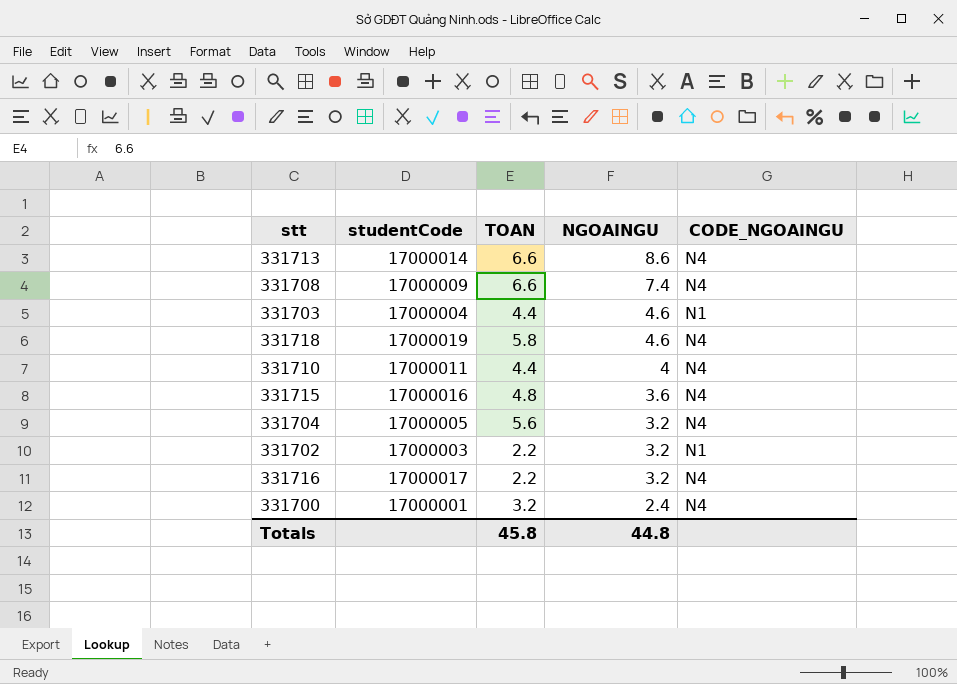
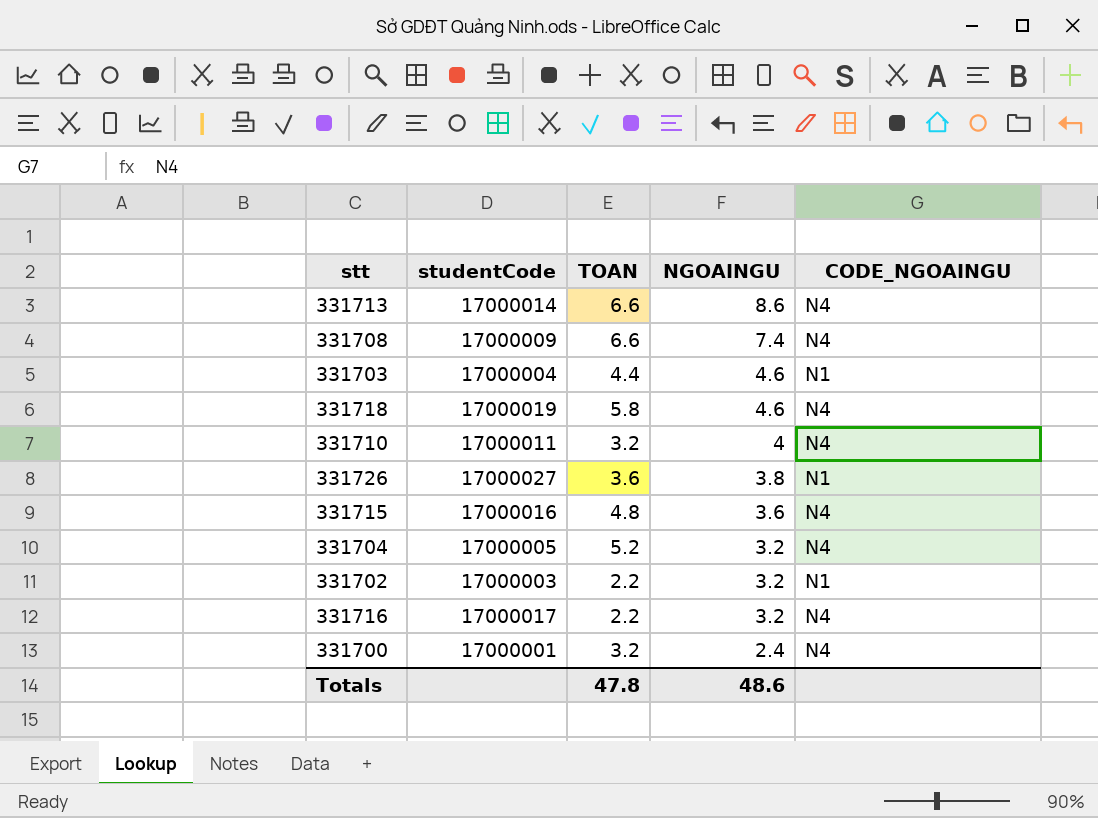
331710 | TOAN: 4.4 -> 3.2
row 331726: none -> 17000027 | 3.6 | 3.8 | N1
331704 | TOAN: 5.6 -> 5.2
Totals | TOAN: 45.8 -> 47.8
Totals | NGOAINGU: 44.8 -> 48.6

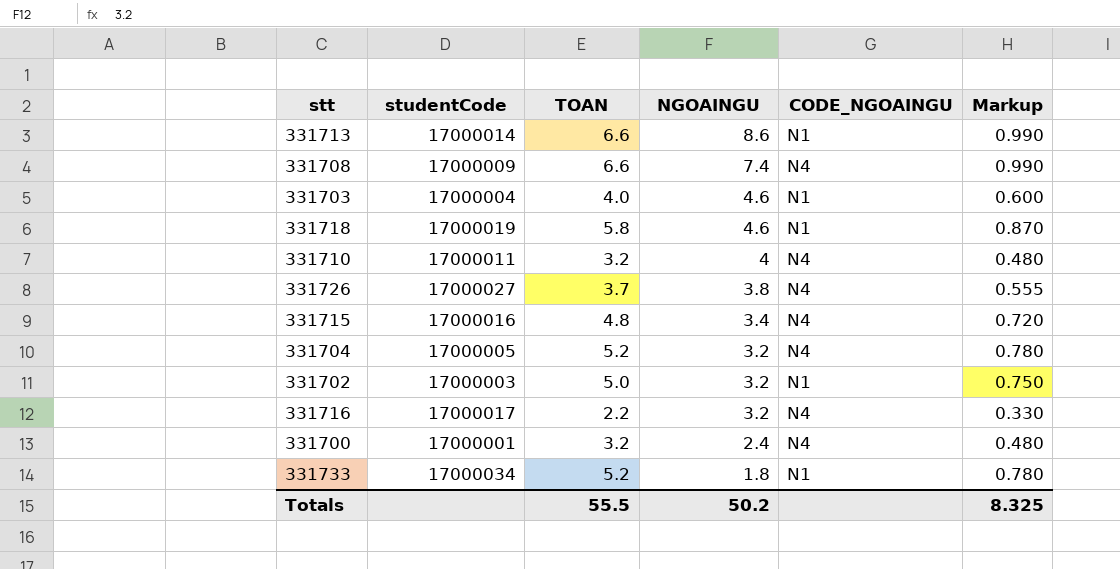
column Markup | formula: none -> [TOAN] * 0.15
331713 | CODE_NGOAINGU: N4 -> N1
331703 | TOAN: 4.4 -> 4.0
331718 | CODE_NGOAINGU: N4 -> N1
331726 | TOAN: 3.6 -> 3.7
331726 | CODE_NGOAINGU: N1 -> N4
331715 | NGOAINGU: 3.6 -> 3.4
331702 | TOAN: 2.2 -> 5.0
row 331733: none -> 17000034 | 5.2 | 1.8 | N1 | 0.780
Totals | TOAN: 47.8 -> 55.5
Totals | NGOAINGU: 48.6 -> 50.2

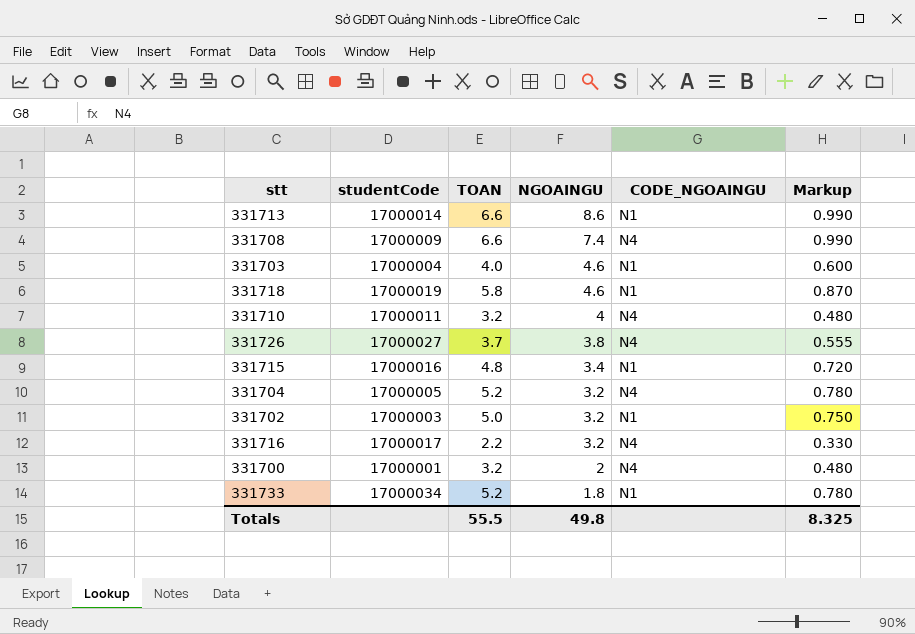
331715 | CODE_NGOAINGU: N4 -> N1
331700 | NGOAINGU: 2.4 -> 2
Totals | NGOAINGU: 50.2 -> 49.8

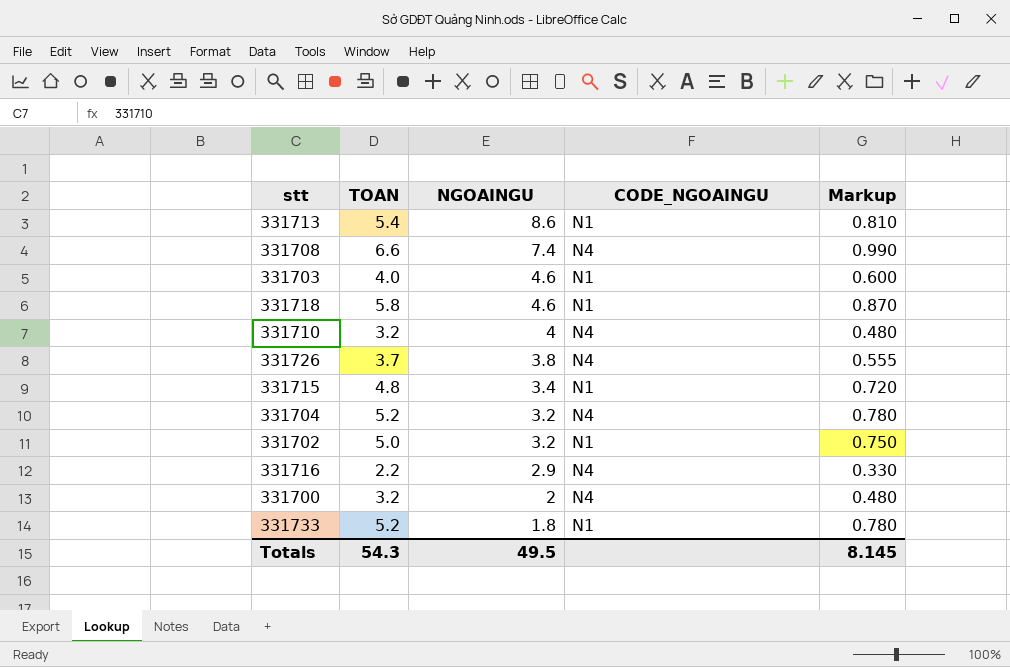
column studentCode | position: 2 -> none
331713 | TOAN: 6.6 -> 5.4
331713 | Markup: 0.990 -> 0.810
331716 | NGOAINGU: 3.2 -> 2.9
Totals | TOAN: 55.5 -> 54.3
Totals | NGOAINGU: 49.8 -> 49.5
Totals | Markup: 8.325 -> 8.145

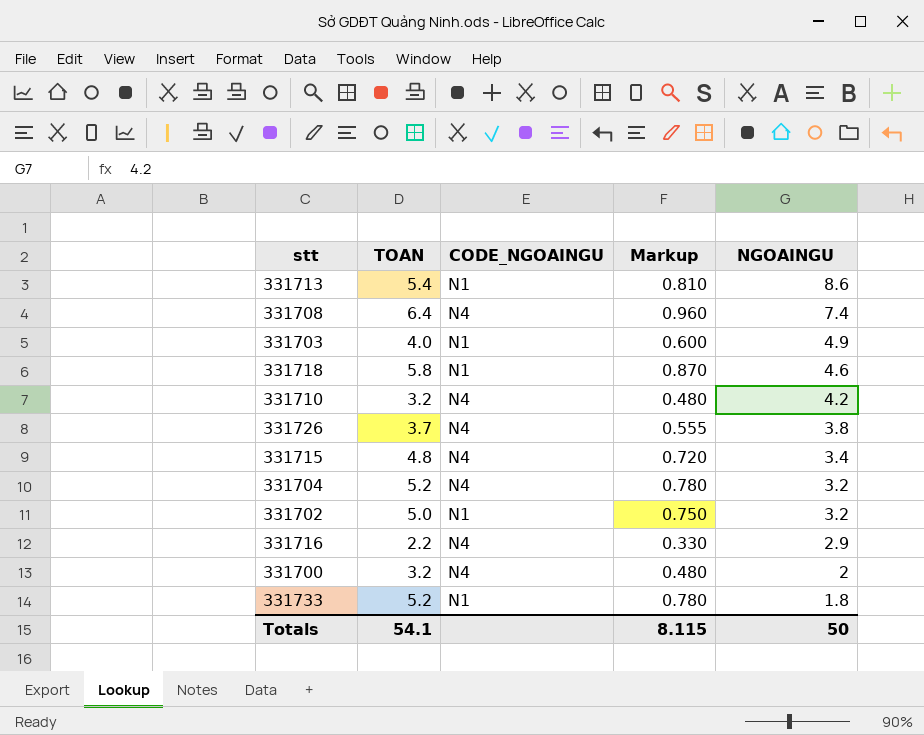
column NGOAINGU | position: 3 -> 5
331708 | TOAN: 6.6 -> 6.4
331708 | Markup: 0.990 -> 0.960
331703 | NGOAINGU: 4.6 -> 4.9
331710 | NGOAINGU: 4 -> 4.2
331715 | CODE_NGOAINGU: N1 -> N4
Totals | TOAN: 54.3 -> 54.1
Totals | Markup: 8.145 -> 8.115
Totals | NGOAINGU: 49.5 -> 50

